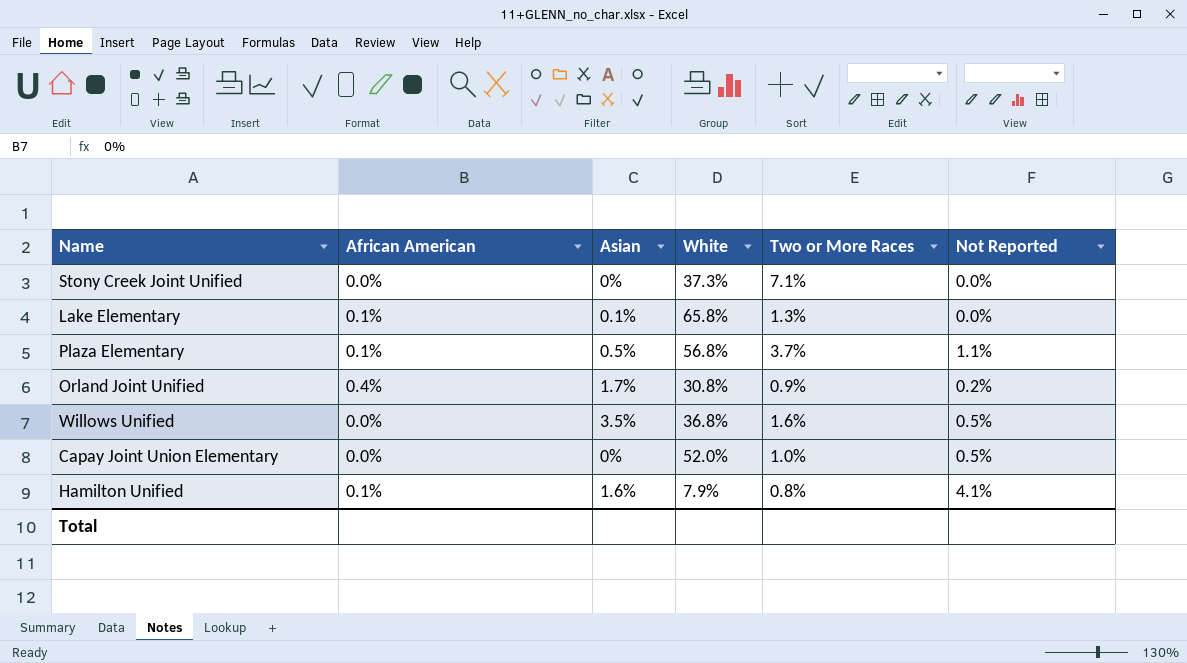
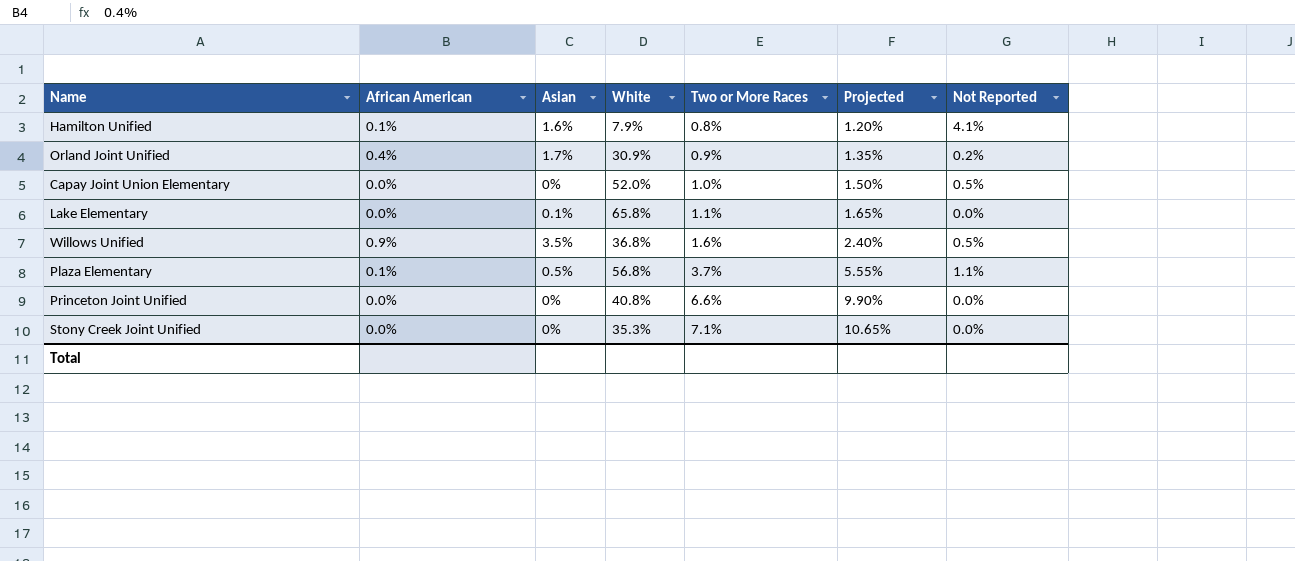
row order: none -> Two or More Races ascending
column Projected | formula: none -> [Two or More Races] * 1.5
Orland Joint Unified | White: 30.8% -> 30.9%
Lake Elementary | African American: 0.1% -> 0.0%
Lake Elementary | Two or More Races: 1.3% -> 1.1%
Willows Unified | African American: 0.0% -> 0.9%
row Princeton Joint Unified: none -> 0.0% | 0% | 40.8% | 6.6% | 9.90% | 0.0%
Stony Creek Joint Unified | White: 37.3% -> 35.3%

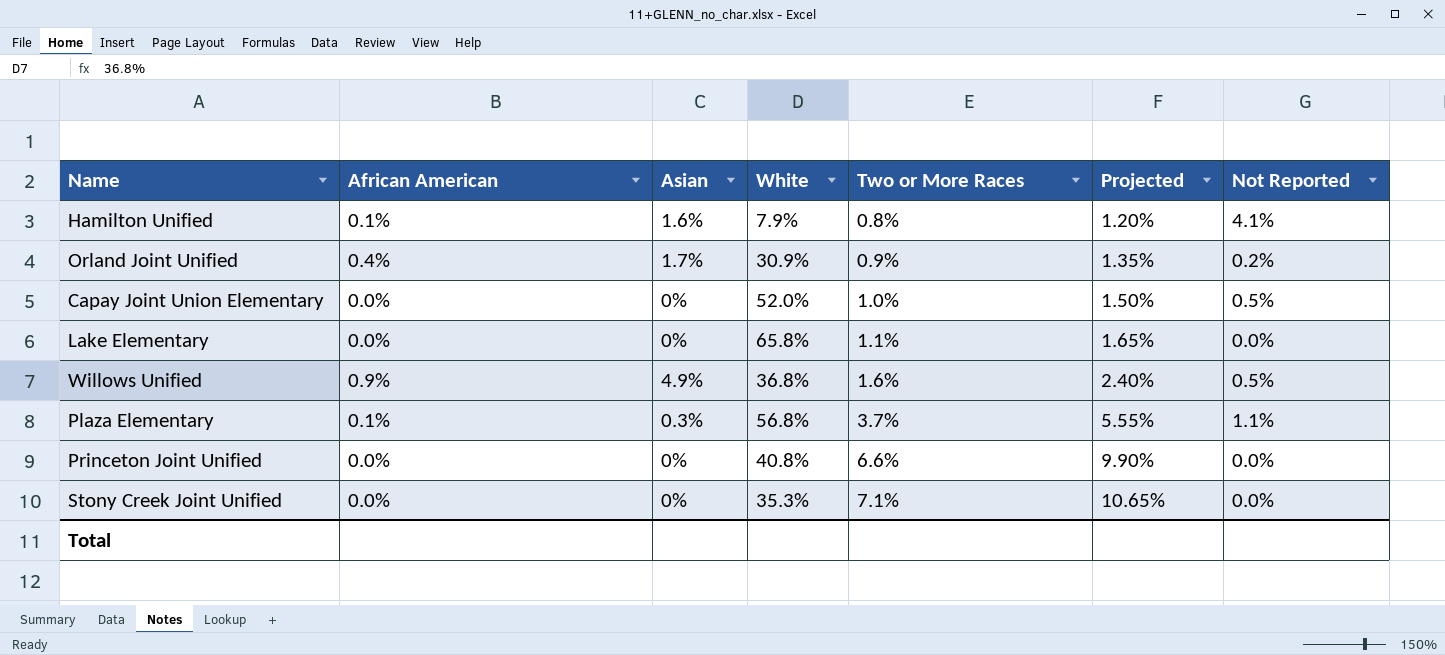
Lake Elementary | Asian: 0.1% -> 0%
Willows Unified | Asian: 3.5% -> 4.9%
Plaza Elementary | Asian: 0.5% -> 0.3%

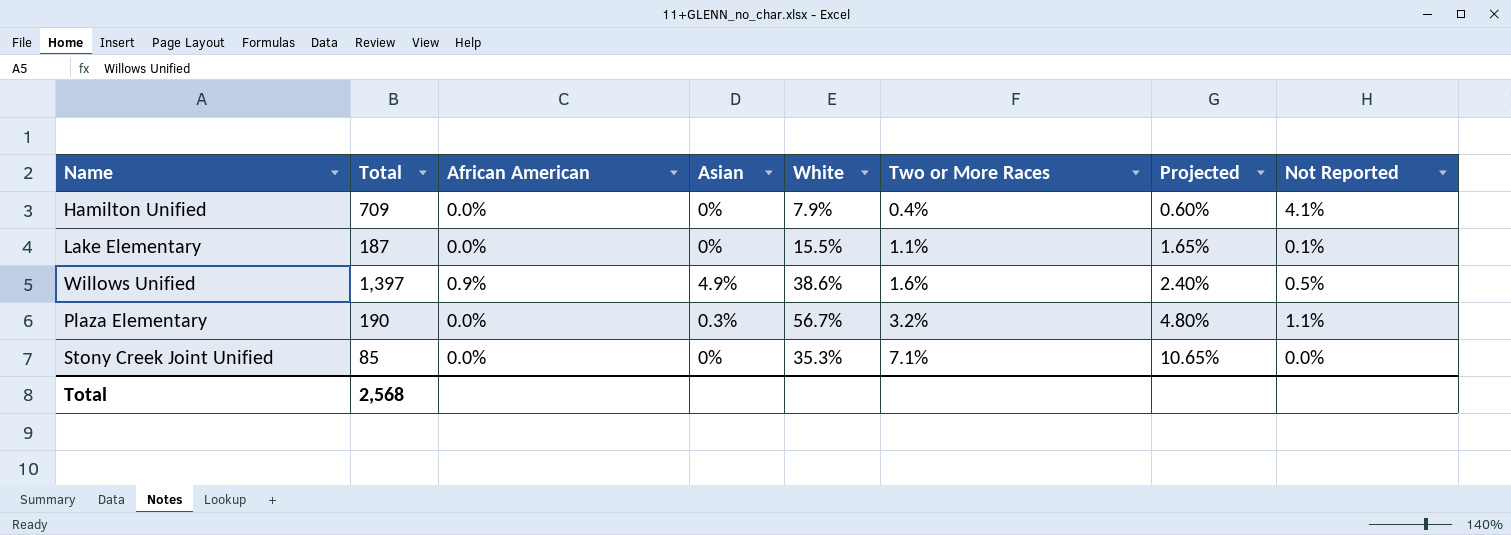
column Total | position: none -> 2
row Orland Joint Unified: 0.4% | 1.7% | 30.9% | 0.9% | 1.35% | 0.2% -> none
row Capay Joint Union Elementary: 0.0% | 0% | 52.0% | 1.0% | 1.50% | 0.5% -> none
row Princeton Joint Unified: 0.0% | 0% | 40.8% | 6.6% | 9.90% | 0.0% -> none
Hamilton Unified | African American: 0.1% -> 0.0%
Hamilton Unified | Asian: 1.6% -> 0%
Hamilton Unified | Two or More Races: 0.8% -> 0.4%
Hamilton Unified | Projected: 1.20% -> 0.60%
Lake Elementary | White: 65.8% -> 15.5%
Lake Elementary | Not Reported: 0.0% -> 0.1%
Willows Unified | White: 36.8% -> 38.6%
Plaza Elementary | African American: 0.1% -> 0.0%
Plaza Elementary | White: 56.8% -> 56.7%
Plaza Elementary | Two or More Races: 3.7% -> 3.2%
Plaza Elementary | Projected: 5.55% -> 4.80%

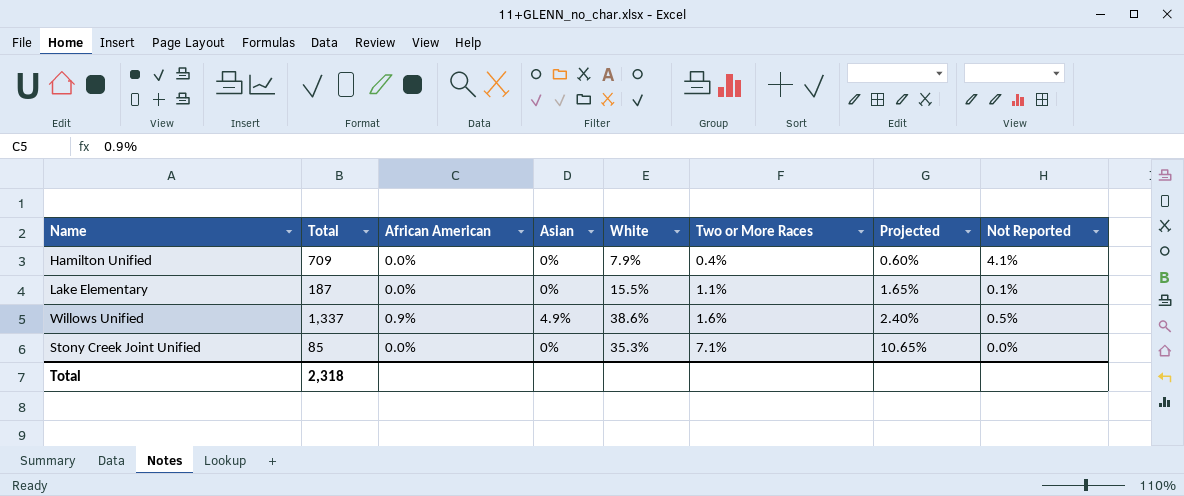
row Plaza Elementary: 190 | 0.0% | 0.3% | 56.7% | 3.2% | 4.80% | 1.1% -> none
Willows Unified | Total: 1,397 -> 1,337
Total | Total: 2,568 -> 2,318

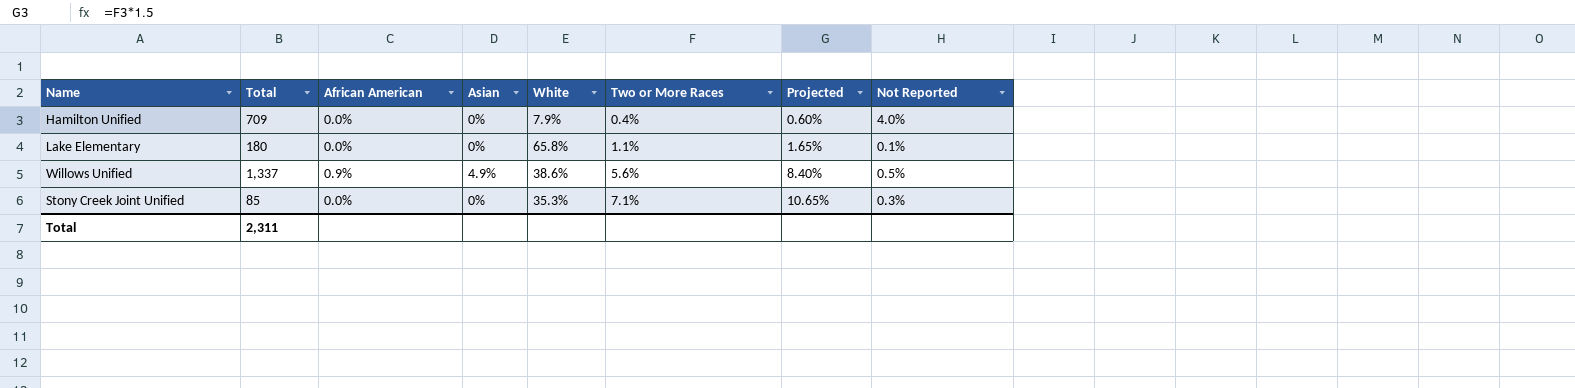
Hamilton Unified | Not Reported: 4.1% -> 4.0%
Lake Elementary | Total: 187 -> 180
Lake Elementary | White: 15.5% -> 65.8%
Willows Unified | Two or More Races: 1.6% -> 5.6%
Willows Unified | Projected: 2.40% -> 8.40%
Stony Creek Joint Unified | Not Reported: 0.0% -> 0.3%
Total | Total: 2,318 -> 2,311

